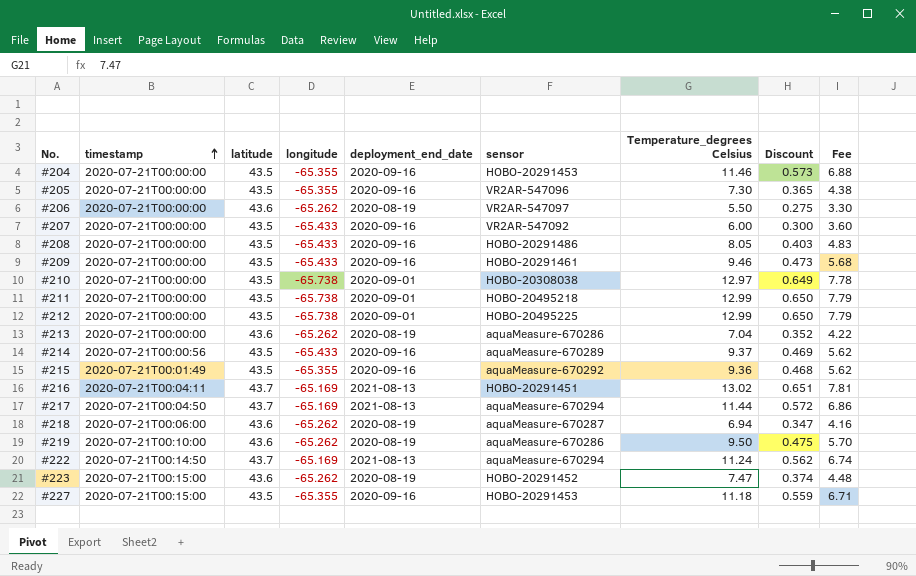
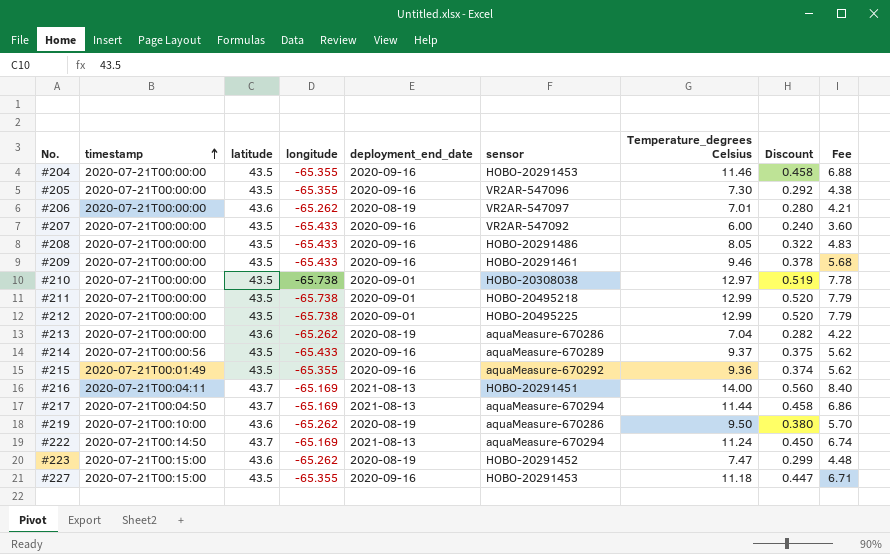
column Discount | formula: [Temperature_degrees Celsius] * 0.05 -> [Temperature_degrees Celsius] * 0.04
row #218: 2020-07-21T00:06:00 | 43.6 | -65.262 | 2020-08-19 | aquaMeasure-670287 | 6.94 | 0.347 | 4.16 -> none
#206 | Temperature_degrees Celsius: 5.50 -> 7.01
#206 | Fee: 3.30 -> 4.21
#216 | Temperature_degrees Celsius: 13.02 -> 14.00
#216 | Fee: 7.81 -> 8.40

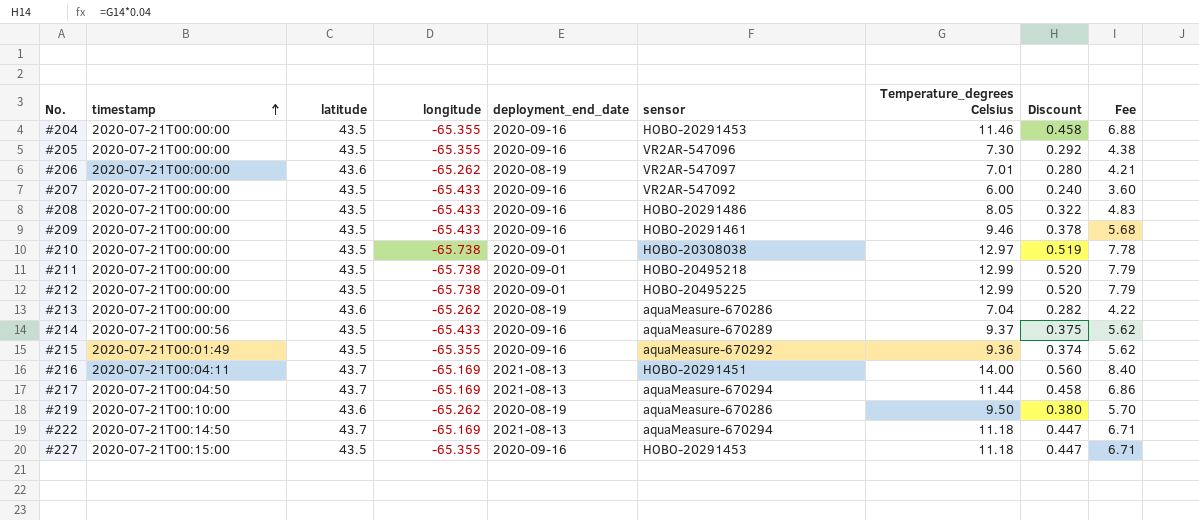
row #223: 2020-07-21T00:15:00 | 43.6 | -65.262 | 2020-08-19 | HOBO-20291452 | 7.47 | 0.299 | 4.48 -> none
#222 | Temperature_degrees Celsius: 11.24 -> 11.18
#222 | Discount: 0.450 -> 0.447
#222 | Fee: 6.74 -> 6.71

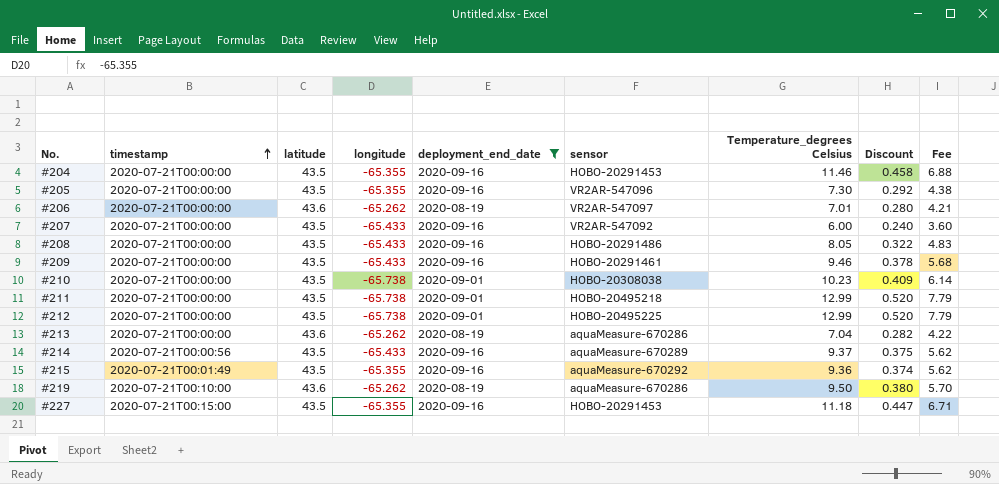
filter: none -> deployment_end_date != 2021-08-13
#210 | Temperature_degrees Celsius: 12.97 -> 10.23
#210 | Discount: 0.519 -> 0.409
#210 | Fee: 7.78 -> 6.14

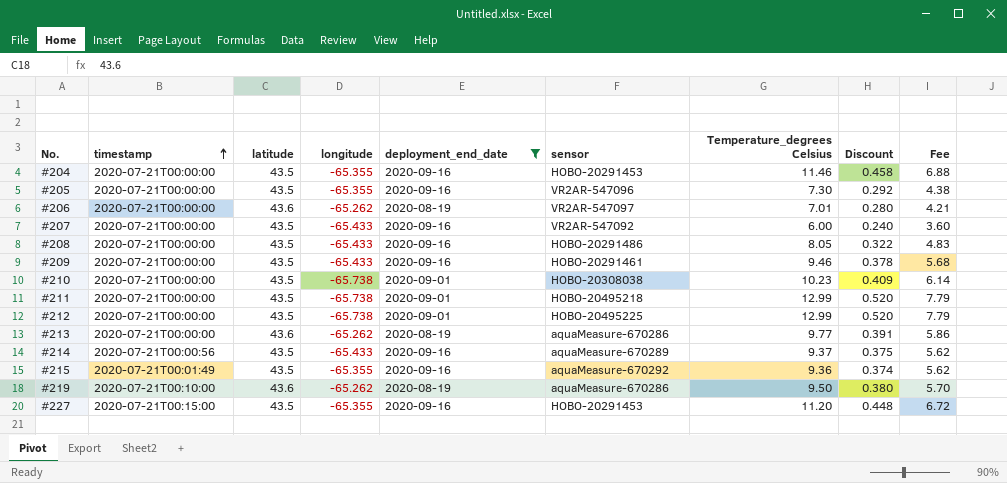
#213 | Temperature_degrees Celsius: 7.04 -> 9.77
#213 | Discount: 0.282 -> 0.391
#213 | Fee: 4.22 -> 5.86
#227 | Temperature_degrees Celsius: 11.18 -> 11.20
#227 | Discount: 0.447 -> 0.448
#227 | Fee: 6.71 -> 6.72

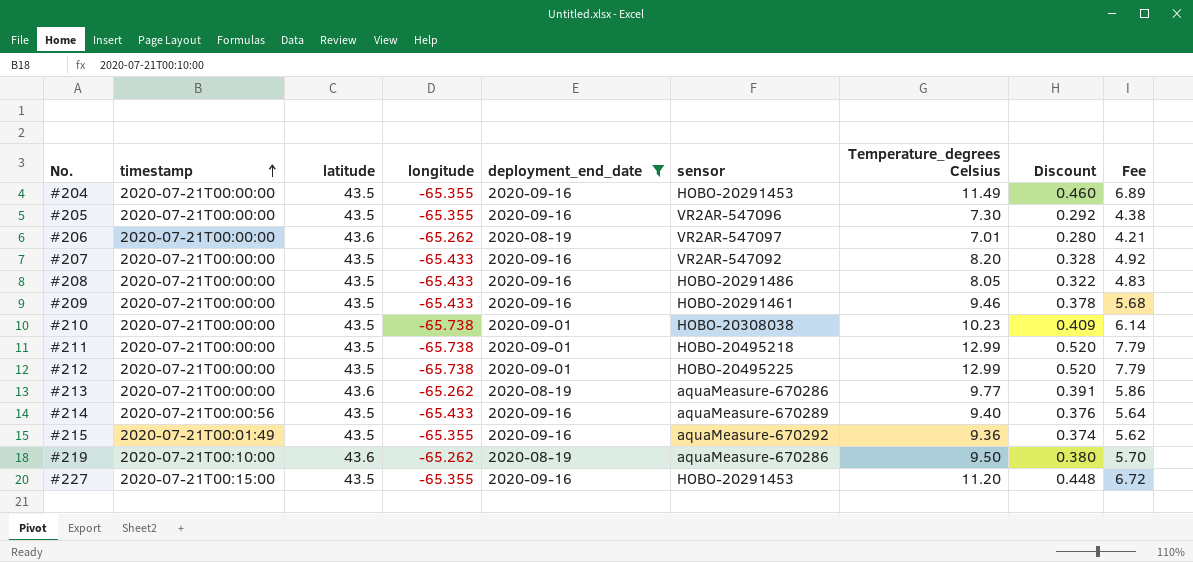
#204 | Temperature_degrees Celsius: 11.46 -> 11.49
#204 | Discount: 0.458 -> 0.460
#204 | Fee: 6.88 -> 6.89
#207 | Temperature_degrees Celsius: 6.00 -> 8.20
#207 | Discount: 0.240 -> 0.328
#207 | Fee: 3.60 -> 4.92
#214 | Temperature_degrees Celsius: 9.37 -> 9.40
#214 | Discount: 0.375 -> 0.376
#214 | Fee: 5.62 -> 5.64

